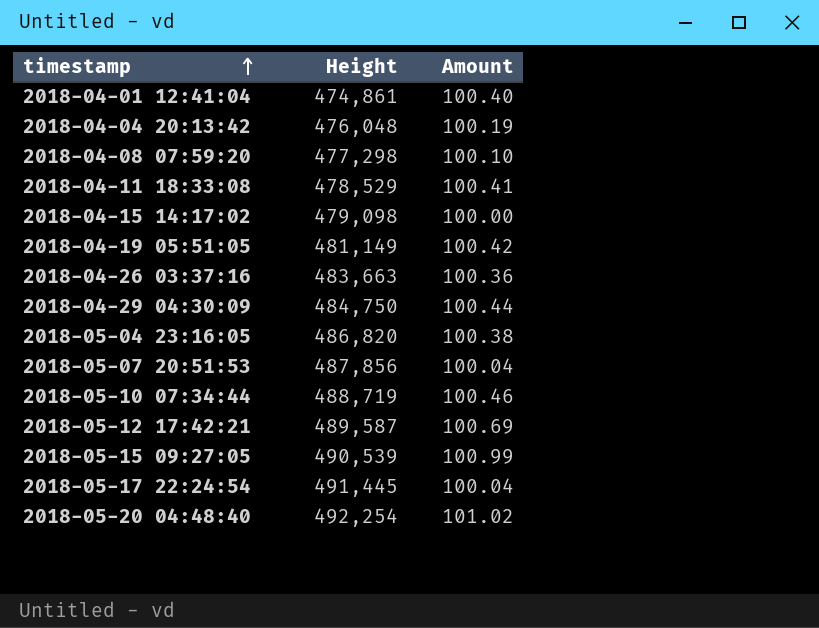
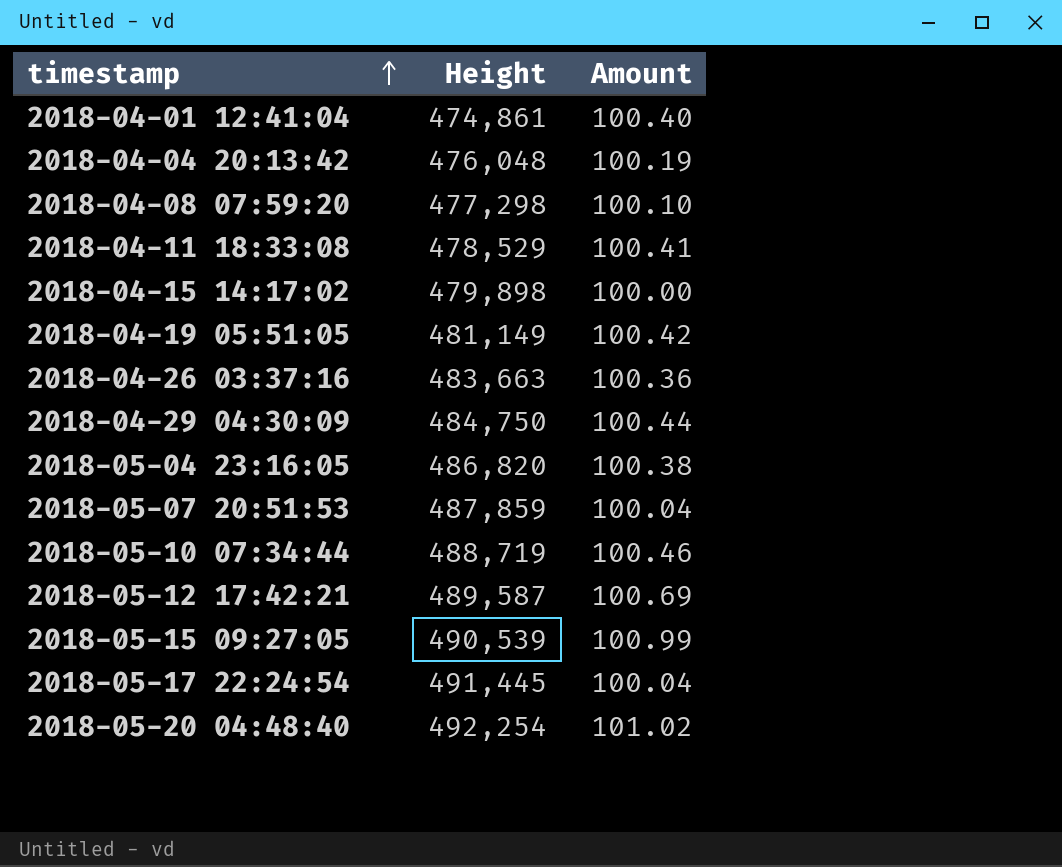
2018-04-15 14:17:02 | Height: 479,098 -> 479,898
2018-05-07 20:51:53 | Height: 487,856 -> 487,859

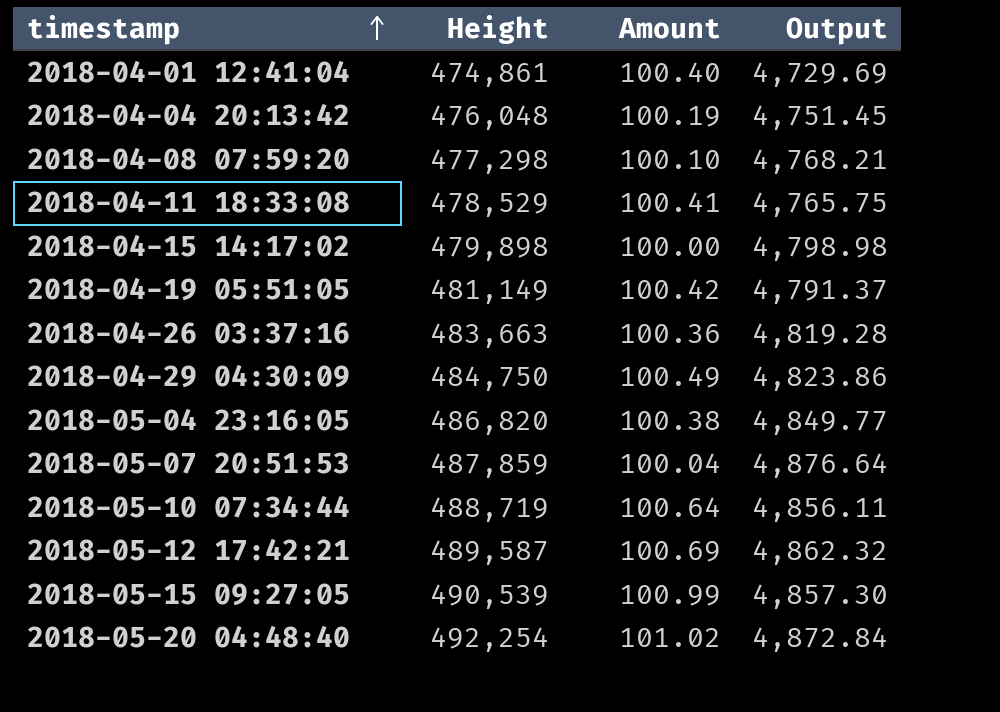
column Output | formula: none -> [Height] / [Amount]
row 2018-05-17 22:24:54: 491,445 | 100.04 -> none
2018-04-29 04:30:09 | Amount: 100.44 -> 100.49
2018-05-10 07:34:44 | Amount: 100.46 -> 100.64

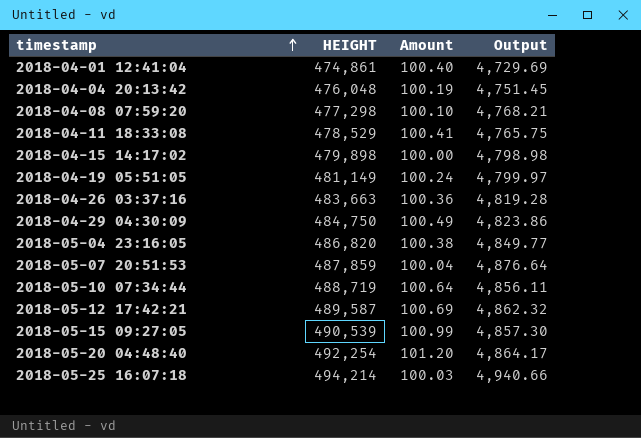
column name: Height -> HEIGHT
2018-04-19 05:51:05 | Amount: 100.42 -> 100.24
2018-04-19 05:51:05 | Output: 4,791.37 -> 4,799.97
2018-05-20 04:48:40 | Amount: 101.02 -> 101.20
2018-05-20 04:48:40 | Output: 4,872.84 -> 4,864.17
row 2018-05-25 16:07:18: none -> 494,214 | 100.03 | 4,940.66

